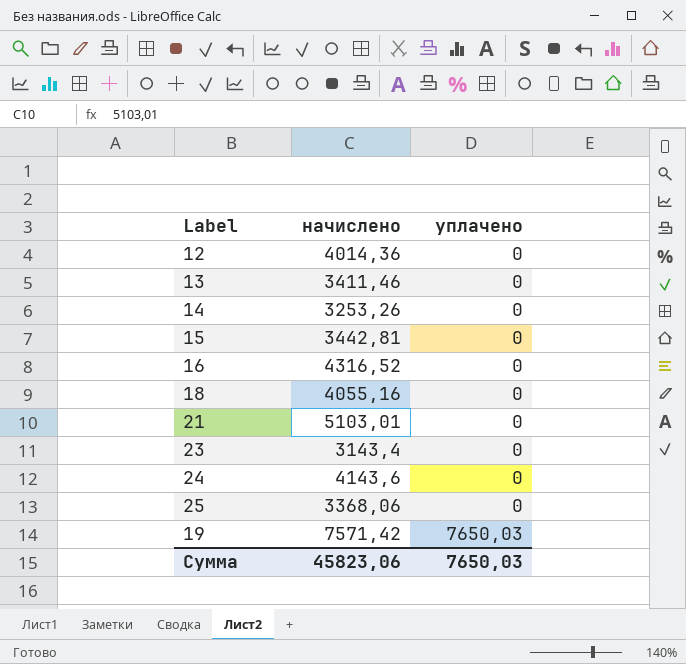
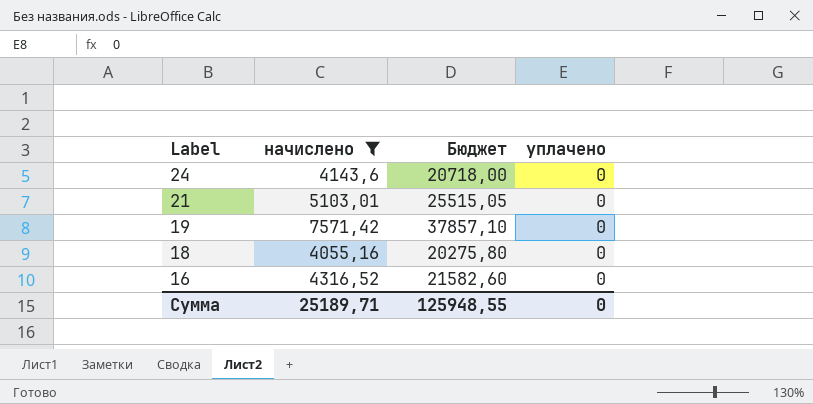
filter: none -> начислено >= 4055,16
row order: уплачено ascending -> Label descending
column Бюджет | formula: none -> [начислено] * 5
19 | уплачено: 7650,03 -> 0
Сумма | начислено: 45823,06 -> 25189,71
Сумма | уплачено: 7650,03 -> 0

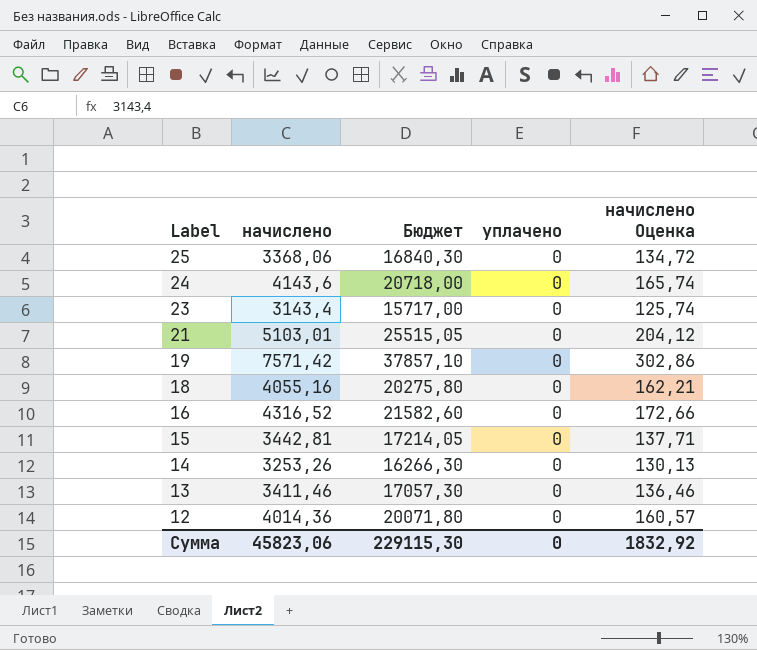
filter: начислено >= 4055,16 -> none
column начислено Оценка | formula: none -> [начислено] * 0,04
Сумма | начислено: 25189,71 -> 45823,06
Сумма | Бюджет: 125948,55 -> 229115,30

